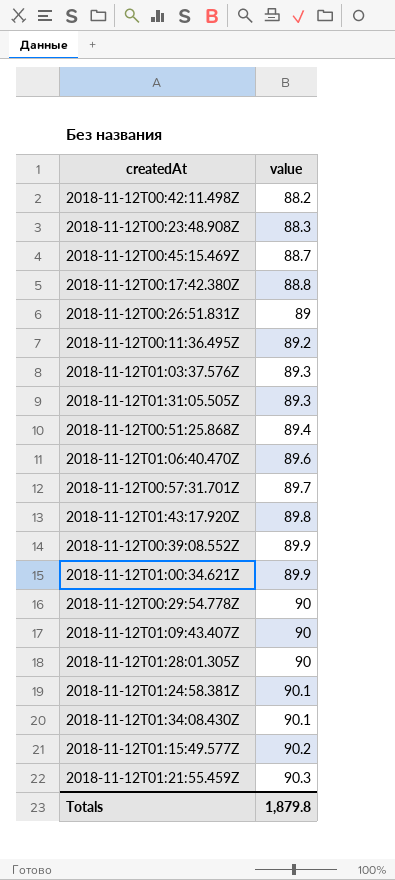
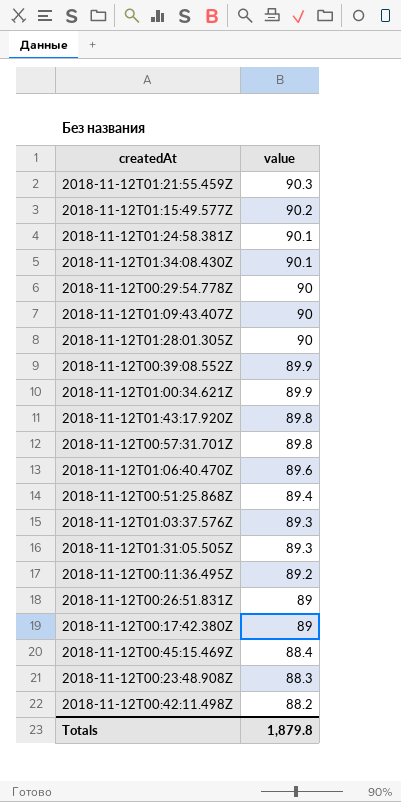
row order: value ascending -> value descending
2018-11-12T00:57:31.701Z | value: 89.7 -> 89.8
2018-11-12T00:17:42.380Z | value: 88.8 -> 89
2018-11-12T00:45:15.469Z | value: 88.7 -> 88.4

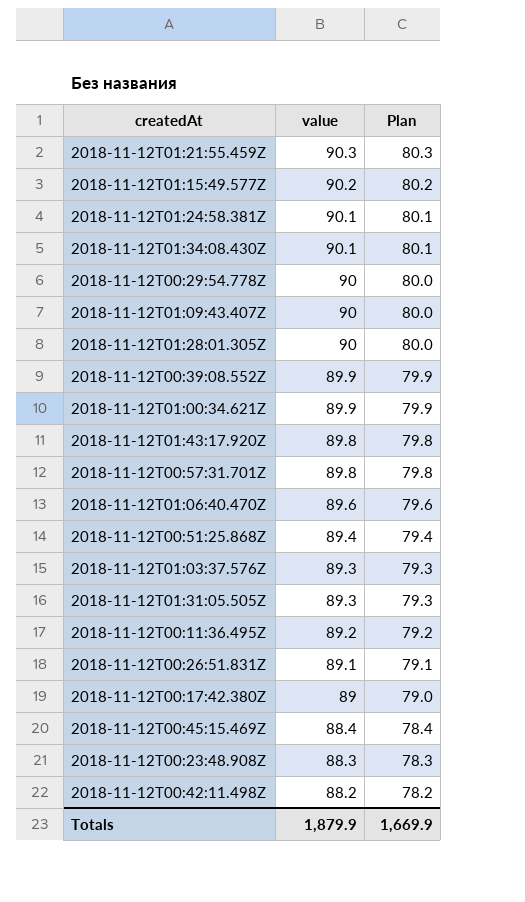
column Plan | formula: none -> [value] - 10
2018-11-12T00:26:51.831Z | value: 89 -> 89.1
Totals | value: 1,879.8 -> 1,879.9

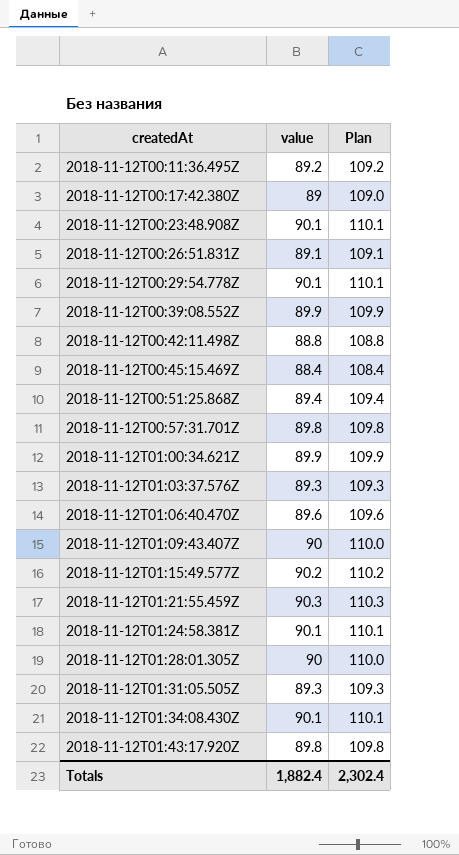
row order: value descending -> createdAt ascending
column Plan | formula: [value] - 10 -> [value] + 20
2018-11-12T00:23:48.908Z | value: 88.3 -> 90.1
2018-11-12T00:29:54.778Z | value: 90 -> 90.1
2018-11-12T00:42:11.498Z | value: 88.2 -> 88.8
Totals | value: 1,879.9 -> 1,882.4
Totals | Plan: 1,669.9 -> 2,302.4

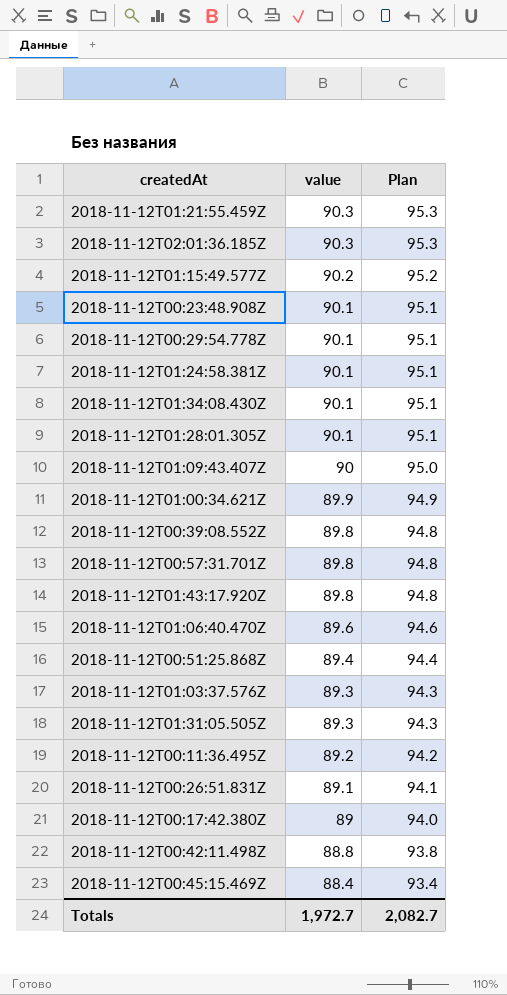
row order: createdAt ascending -> value descending
column Plan | formula: [value] + 20 -> [value] + 5
row 2018-11-12T02:01:36.185Z: none -> 90.3 | 95.3
2018-11-12T01:28:01.305Z | value: 90 -> 90.1
2018-11-12T00:39:08.552Z | value: 89.9 -> 89.8
Totals | value: 1,882.4 -> 1,972.7
Totals | Plan: 2,302.4 -> 2,082.7

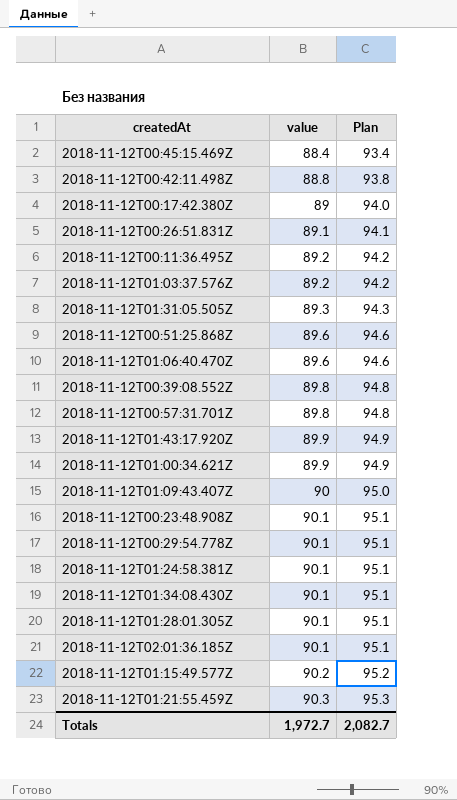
row order: value descending -> value ascending
2018-11-12T01:03:37.576Z | value: 89.3 -> 89.2
2018-11-12T01:03:37.576Z | Plan: 94.3 -> 94.2
2018-11-12T00:51:25.868Z | value: 89.4 -> 89.6
2018-11-12T00:51:25.868Z | Plan: 94.4 -> 94.6
2018-11-12T01:43:17.920Z | value: 89.8 -> 89.9
2018-11-12T01:43:17.920Z | Plan: 94.8 -> 94.9
2018-11-12T02:01:36.185Z | value: 90.3 -> 90.1
2018-11-12T02:01:36.185Z | Plan: 95.3 -> 95.1

